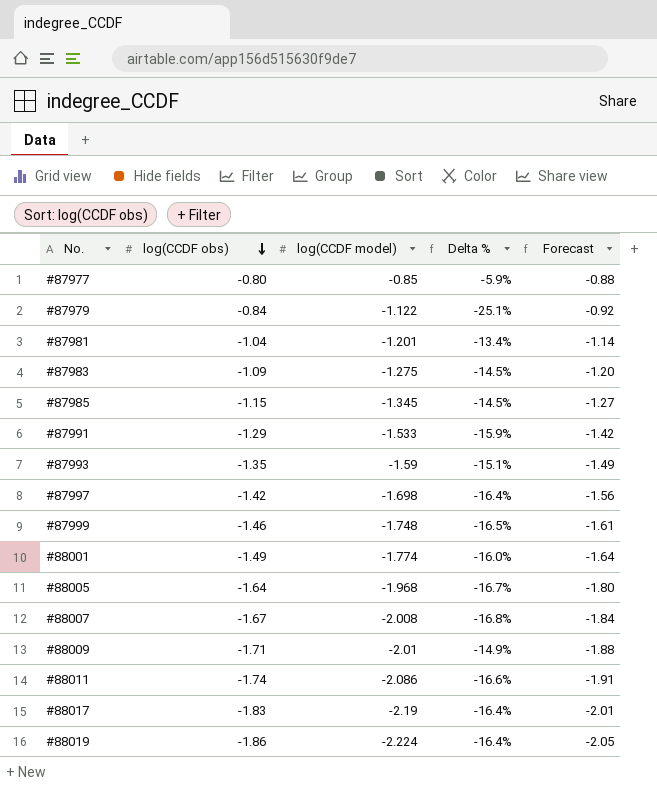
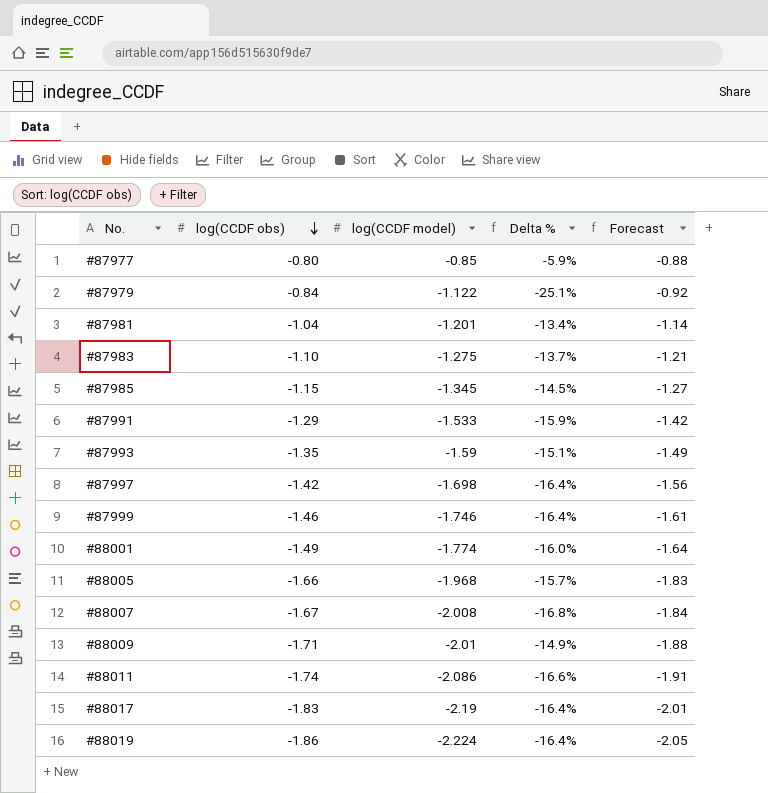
#87983 | log(CCDF obs): -1.09 -> -1.10
#87983 | Delta %: -14.5% -> -13.7%
#87983 | Forecast: -1.20 -> -1.21
#87999 | log(CCDF model): -1.748 -> -1.746
#87999 | Delta %: -16.5% -> -16.4%
#88005 | log(CCDF obs): -1.64 -> -1.66
#88005 | Delta %: -16.7% -> -15.7%
#88005 | Forecast: -1.80 -> -1.83

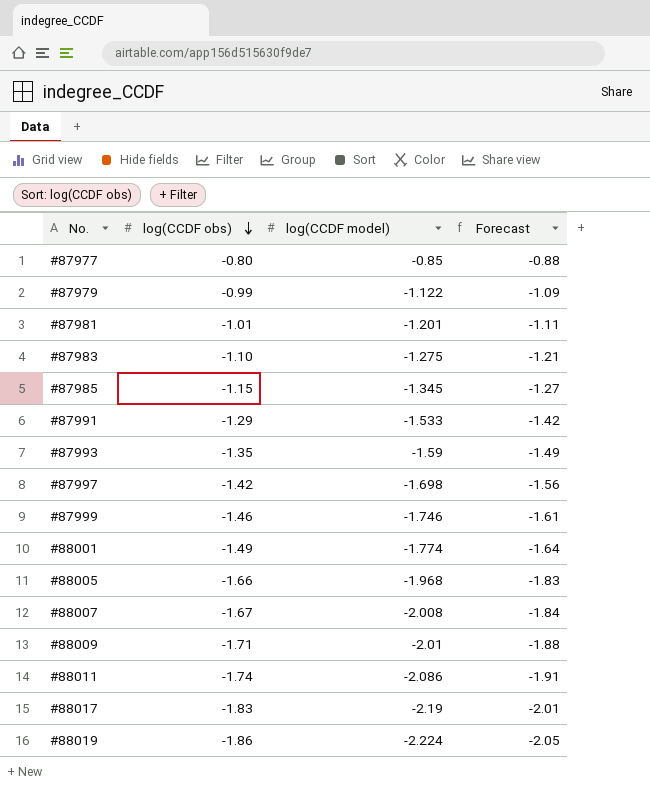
column Delta % | formula: ([log(CCDF obs)] - [log(CCDF model)]) / [log(CCDF model)] -> none
#87979 | log(CCDF obs): -0.84 -> -0.99
#87979 | Forecast: -0.92 -> -1.09
#87981 | log(CCDF obs): -1.04 -> -1.01
#87981 | Forecast: -1.14 -> -1.11

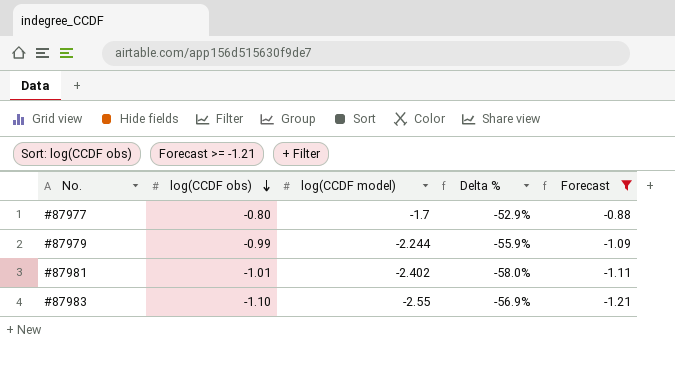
filter: none -> Forecast >= -1.21
column Delta % | formula: none -> ([log(CCDF obs)] - [log(CCDF model)]) / [log(CCDF model)]
#87977 | log(CCDF model): -0.85 -> -1.7
#87979 | log(CCDF model): -1.122 -> -2.244
#87981 | log(CCDF model): -1.201 -> -2.402
#87983 | log(CCDF model): -1.275 -> -2.55

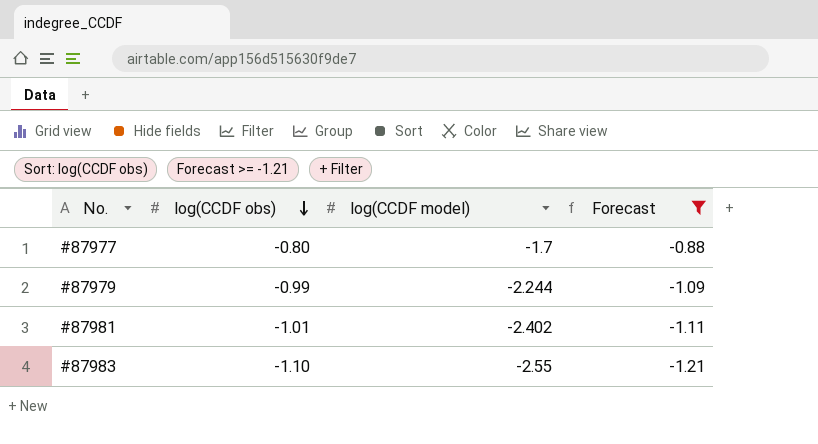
column Delta % | formula: ([log(CCDF obs)] - [log(CCDF model)]) / [log(CCDF model)] -> none

